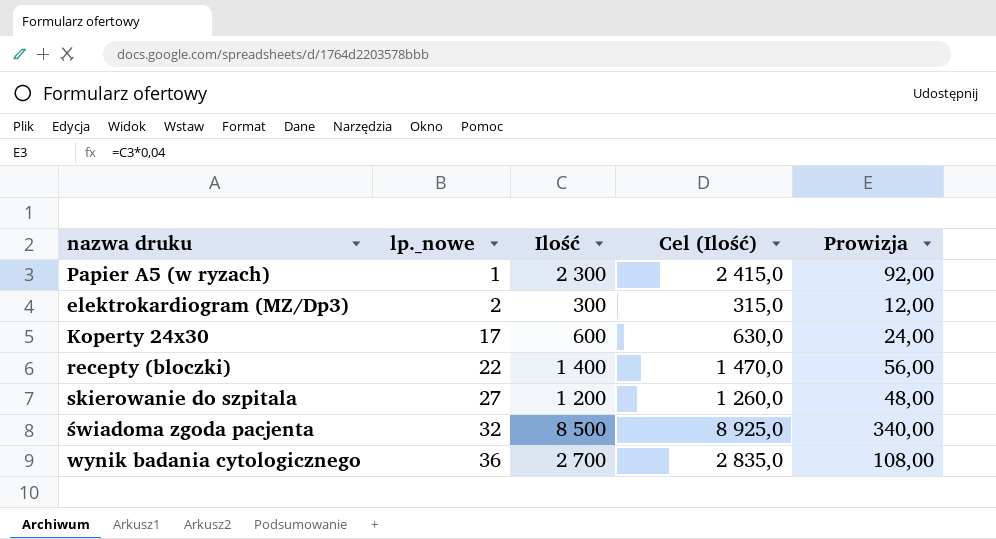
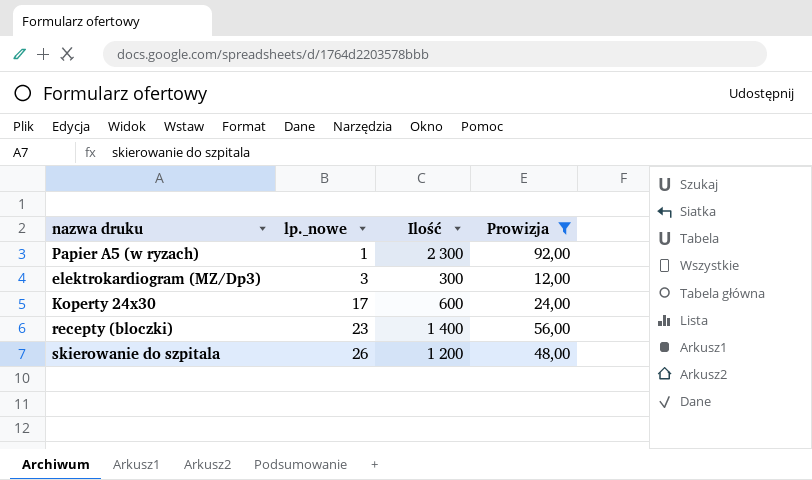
filter: none -> Prowizja <= 92,00
column Cel (Ilość) | formula: [Ilość] * 1,05 -> none
elektrokardiogram (MZ/Dp3) | lp._nowe: 2 -> 3
recepty (bloczki) | lp._nowe: 22 -> 23
skierowanie do szpitala | lp._nowe: 27 -> 26

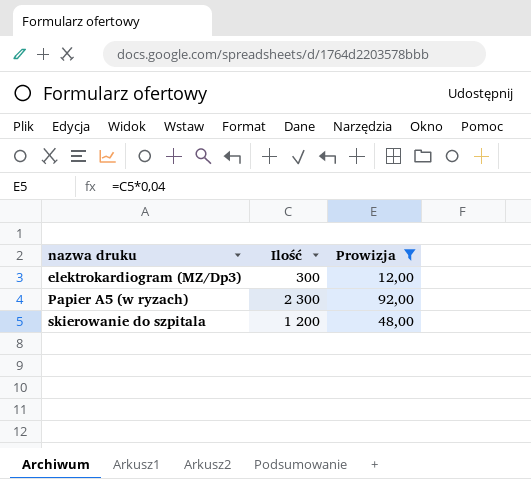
row order: lp._nowe ascending -> nazwa druku ascending
column lp._nowe | position: 2 -> none
row Koperty 24x30: 17 | 600 | 24,00 -> none
row recepty (bloczki): 23 | 1 400 | 56,00 -> none

